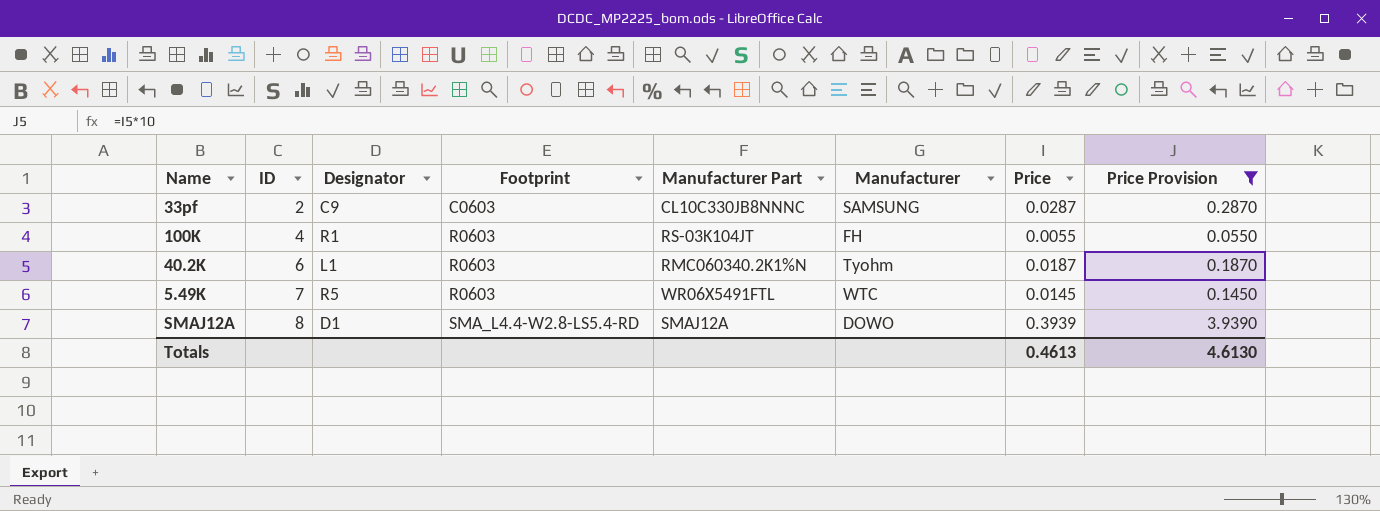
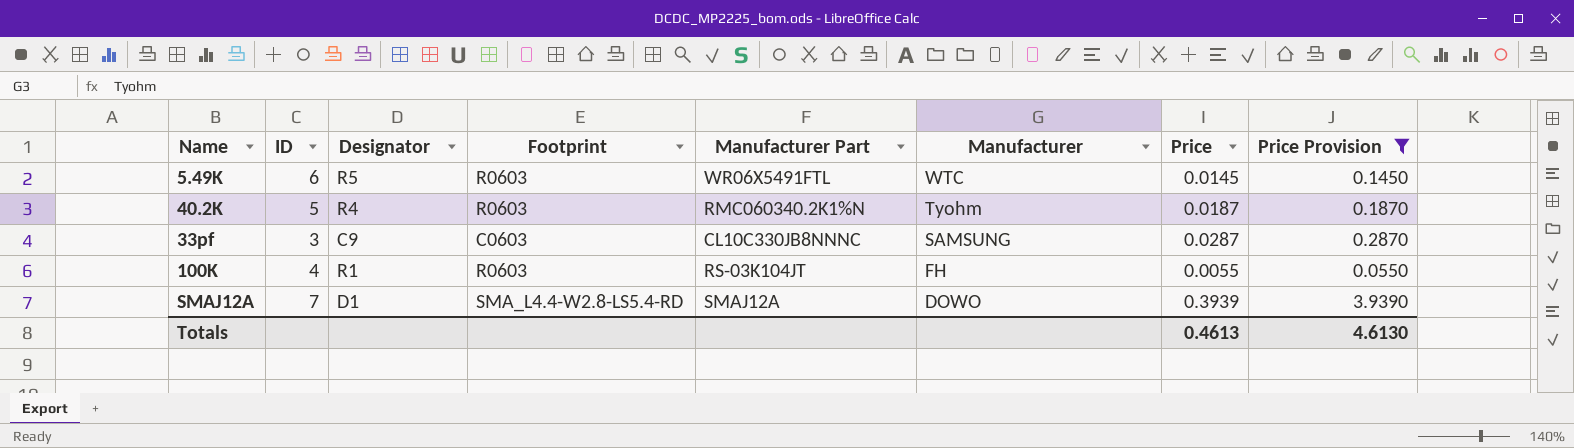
row order: ID ascending -> Manufacturer descending
5.49K | ID: 7 -> 6
40.2K | ID: 6 -> 5
40.2K | Designator: L1 -> R4
33pf | ID: 2 -> 3
SMAJ12A | ID: 8 -> 7

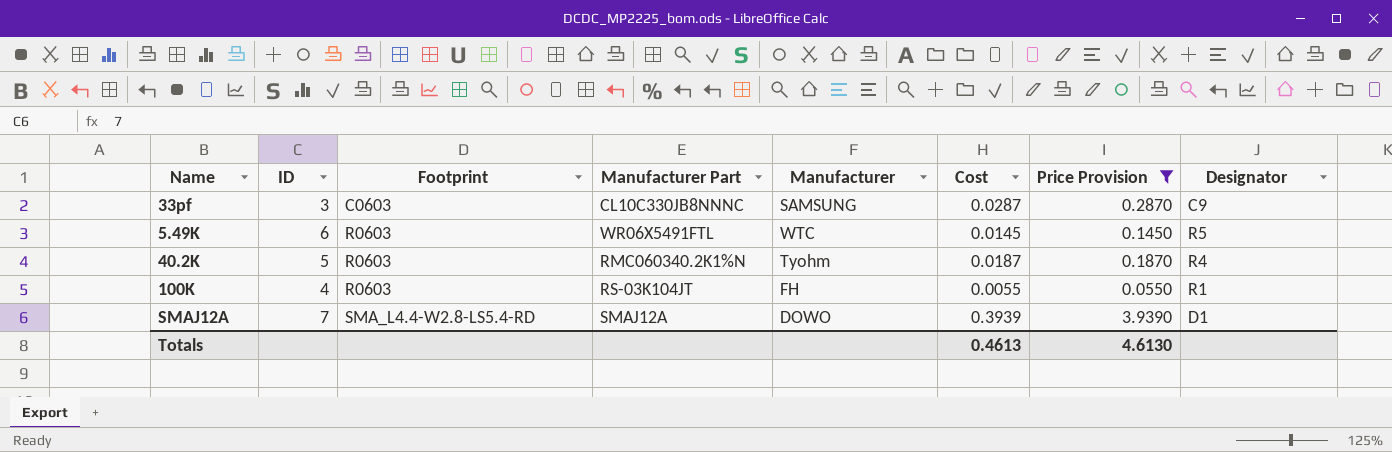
row order: Manufacturer descending -> Footprint ascending
column name: Price -> Cost
column Designator | position: 3 -> 8

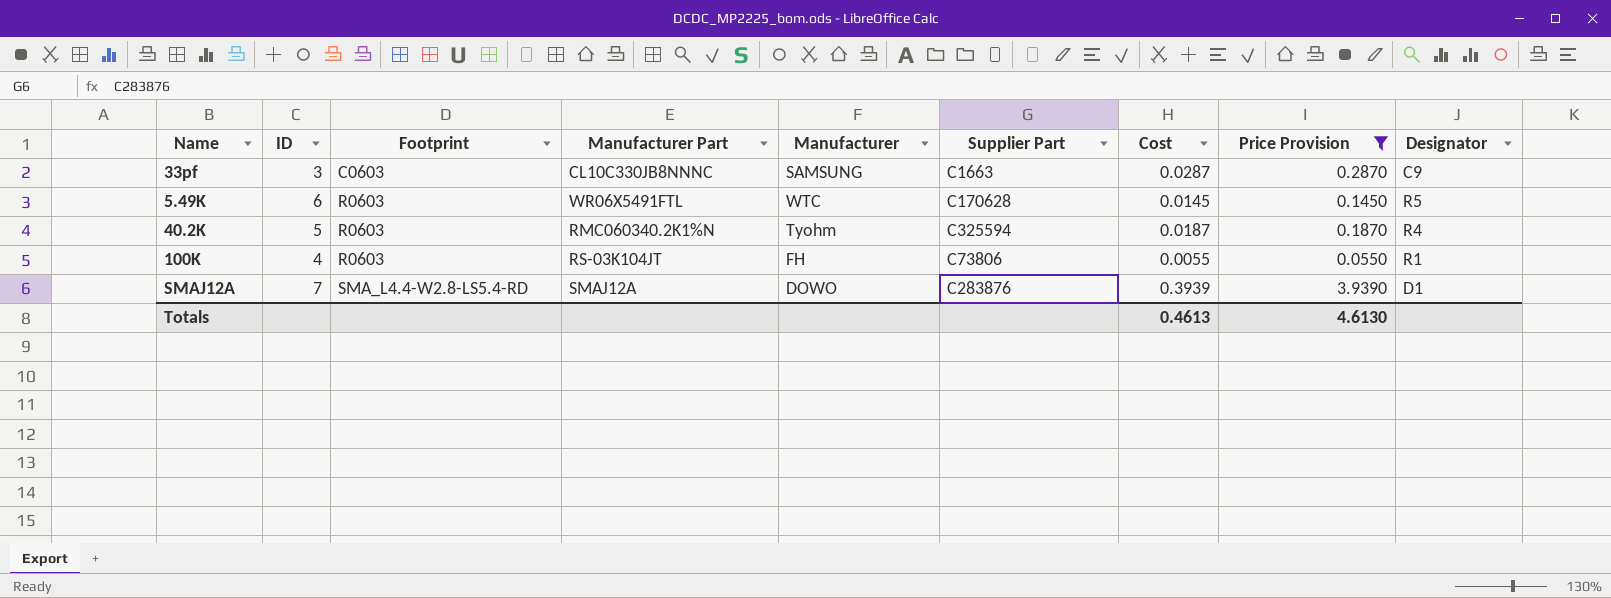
column Supplier Part | position: none -> 6

